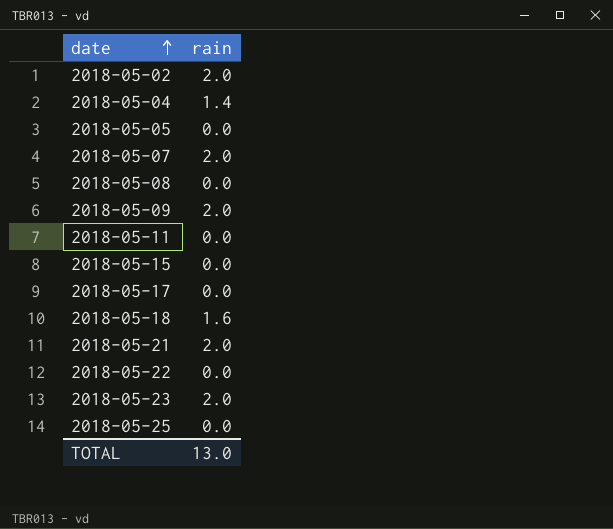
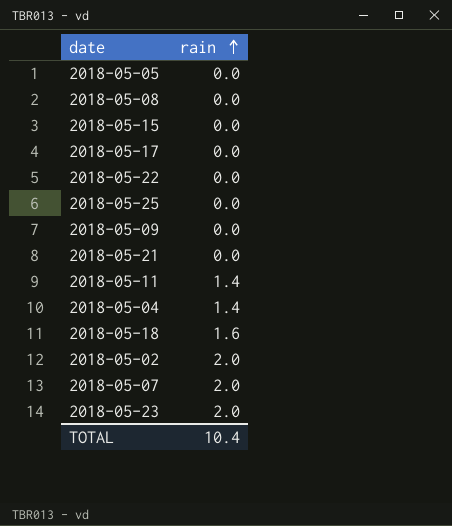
row order: date ascending -> rain ascending
2018-05-09 | rain: 2.0 -> 0.0
2018-05-21 | rain: 2.0 -> 0.0
2018-05-11 | rain: 0.0 -> 1.4
TOTAL | rain: 13.0 -> 10.4

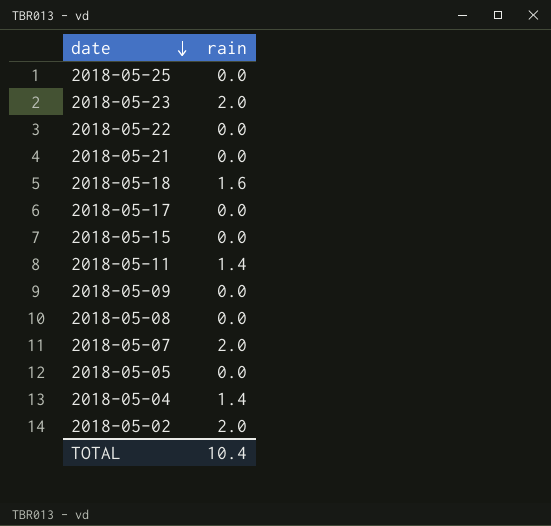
row order: rain ascending -> date descending

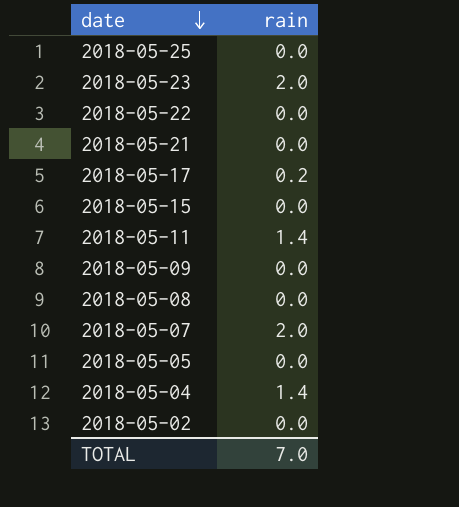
row 2018-05-18: 1.6 -> none
2018-05-17 | rain: 0.0 -> 0.2
2018-05-02 | rain: 2.0 -> 0.0
TOTAL | rain: 10.4 -> 7.0

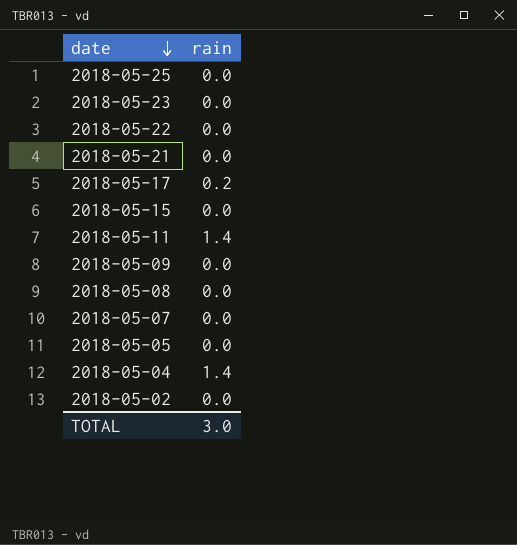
2018-05-23 | rain: 2.0 -> 0.0
2018-05-07 | rain: 2.0 -> 0.0
TOTAL | rain: 7.0 -> 3.0

